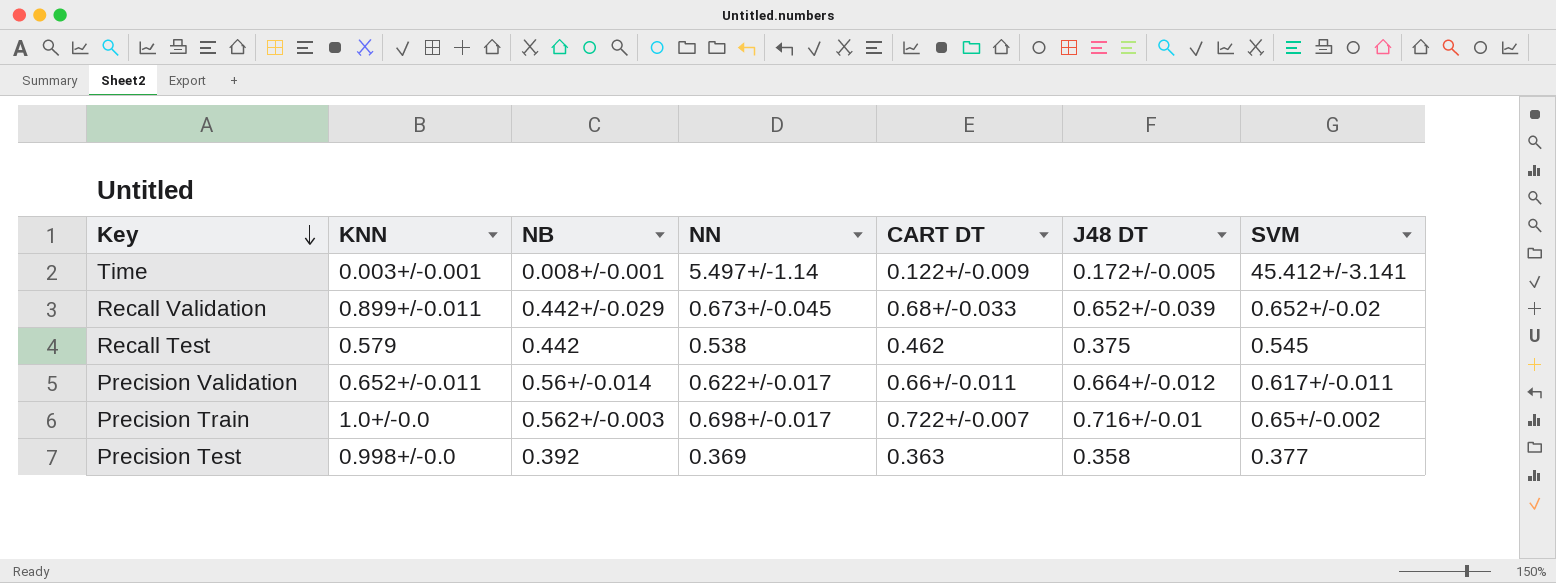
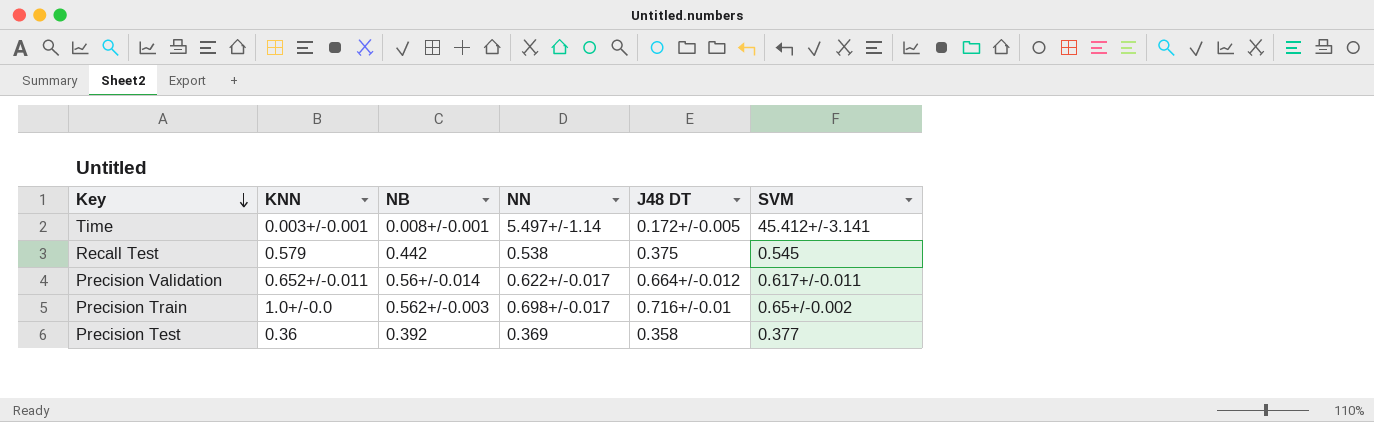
column CART DT | position: 5 -> none
row Recall Validation: 0.899+/-0.011 | 0.442+/-0.029 | 0.673+/-0.045 | 0.68+/-0.033 | 0.652+/-0.039 | 0.652+/-0.02 -> none
Precision Test | KNN: 0.998+/-0.0 -> 0.36

